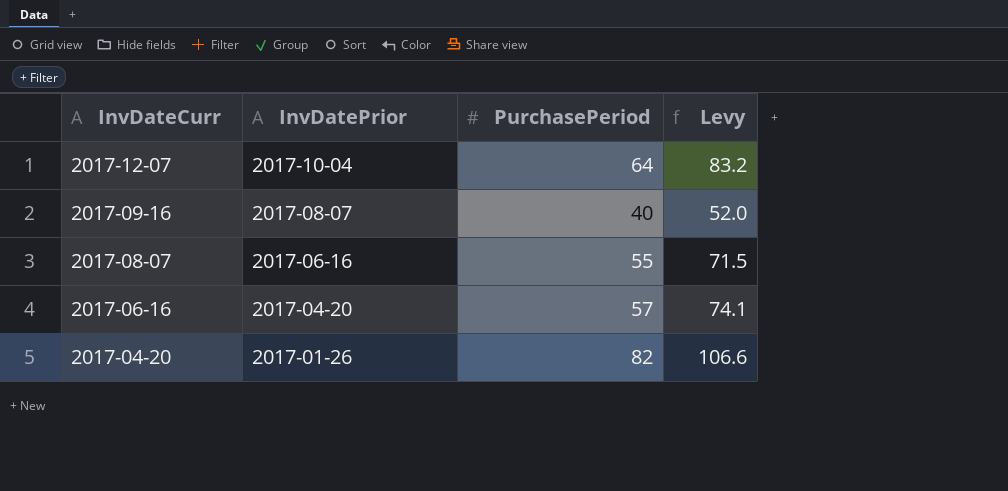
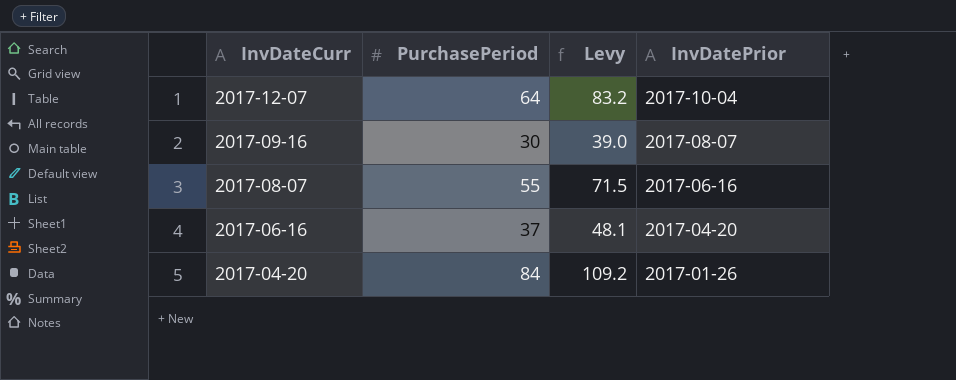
column InvDatePrior | position: 2 -> 4
2017-09-16 | PurchasePeriod: 40 -> 30
2017-09-16 | Levy: 52.0 -> 39.0
2017-06-16 | PurchasePeriod: 57 -> 37
2017-06-16 | Levy: 74.1 -> 48.1
2017-04-20 | PurchasePeriod: 82 -> 84
2017-04-20 | Levy: 106.6 -> 109.2

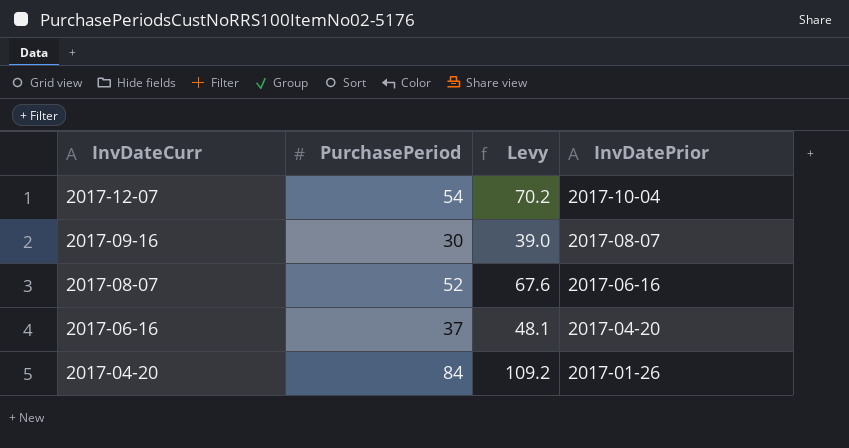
2017-12-07 | PurchasePeriod: 64 -> 54
2017-12-07 | Levy: 83.2 -> 70.2
2017-08-07 | PurchasePeriod: 55 -> 52
2017-08-07 | Levy: 71.5 -> 67.6

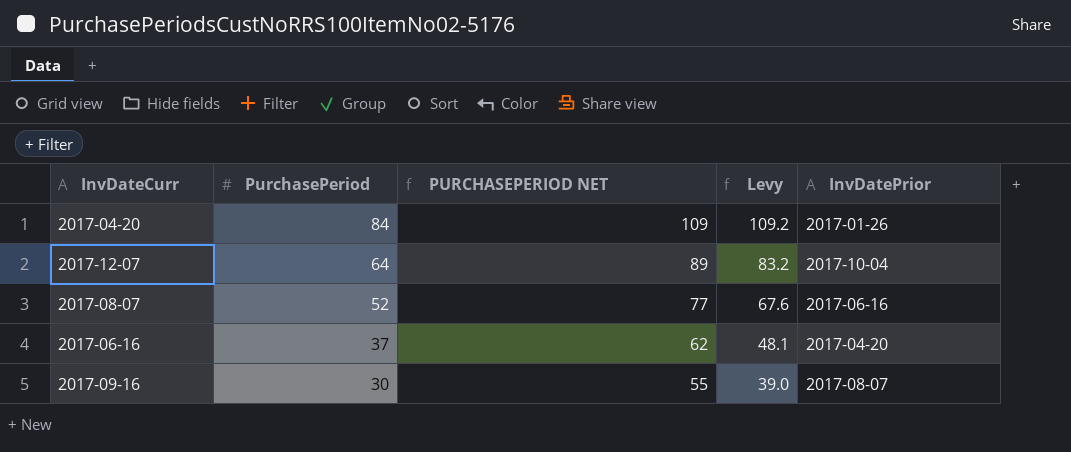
row order: InvDateCurr descending -> PurchasePeriod descending
column PURCHASEPERIOD NET | formula: none -> [PurchasePeriod] + 25
2017-12-07 | PurchasePeriod: 54 -> 64
2017-12-07 | Levy: 70.2 -> 83.2

